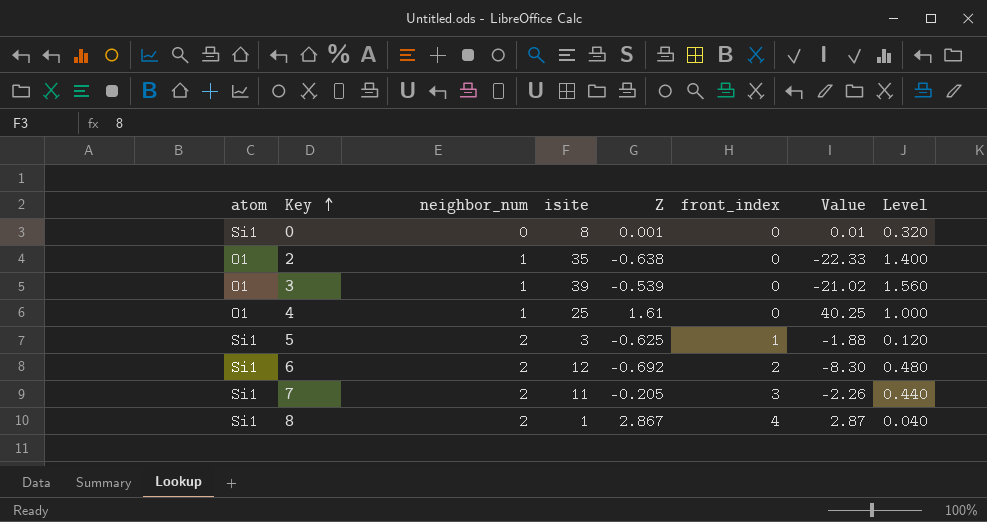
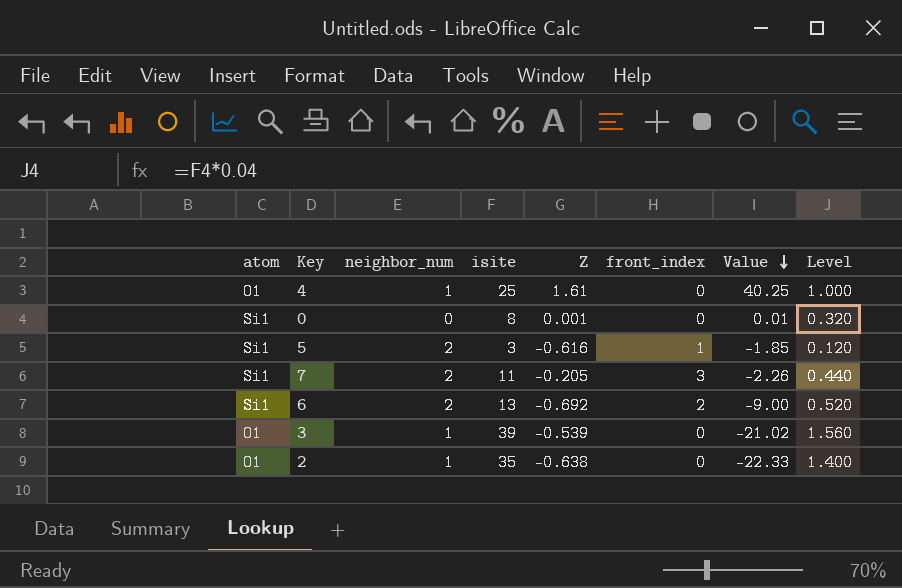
row order: Key ascending -> Value descending
row 8: Si1 | 2 | 1 | 2.867 | 4 | 2.87 | 0.040 -> none
5 | Z: -0.625 -> -0.616
5 | Value: -1.88 -> -1.85
6 | isite: 12 -> 13
6 | Value: -8.30 -> -9.00
6 | Level: 0.480 -> 0.520

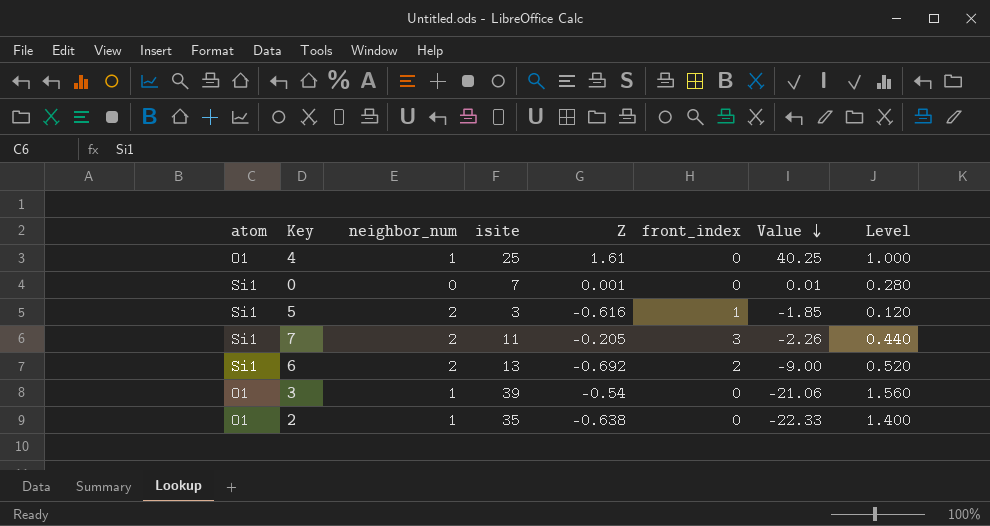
0 | isite: 8 -> 7
0 | Level: 0.320 -> 0.280
3 | Z: -0.539 -> -0.54
3 | Value: -21.02 -> -21.06

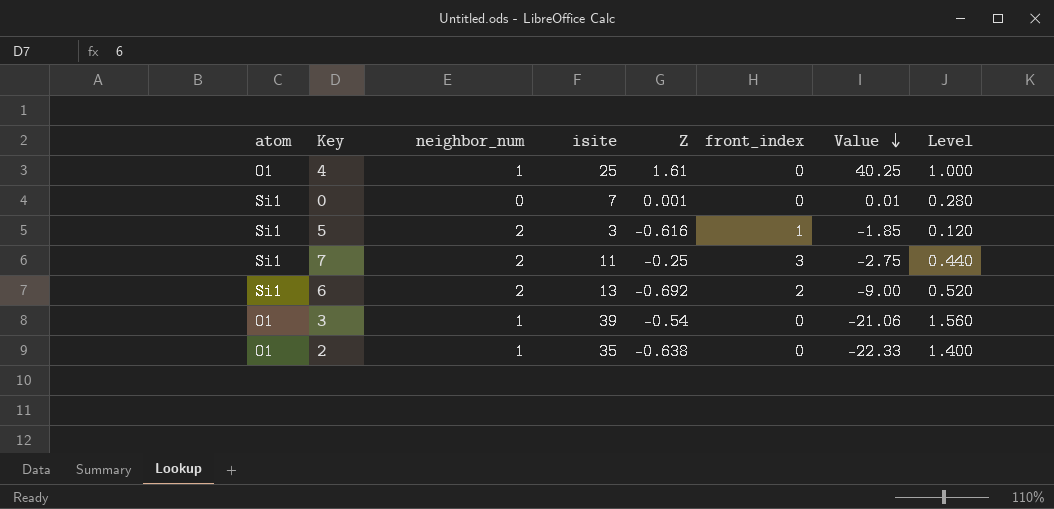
7 | Z: -0.205 -> -0.25
7 | Value: -2.26 -> -2.75

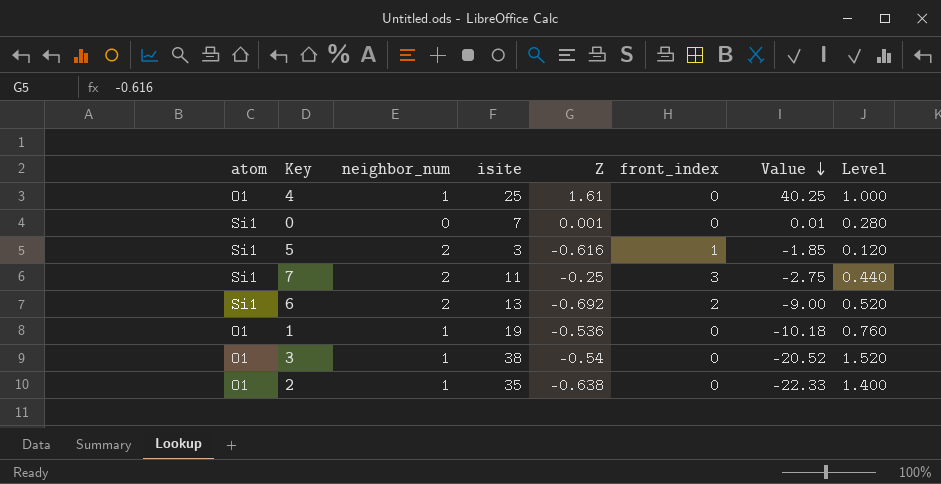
row 1: none -> O1 | 1 | 19 | -0.536 | 0 | -10.18 | 0.760
3 | isite: 39 -> 38
3 | Value: -21.06 -> -20.52
3 | Level: 1.560 -> 1.520

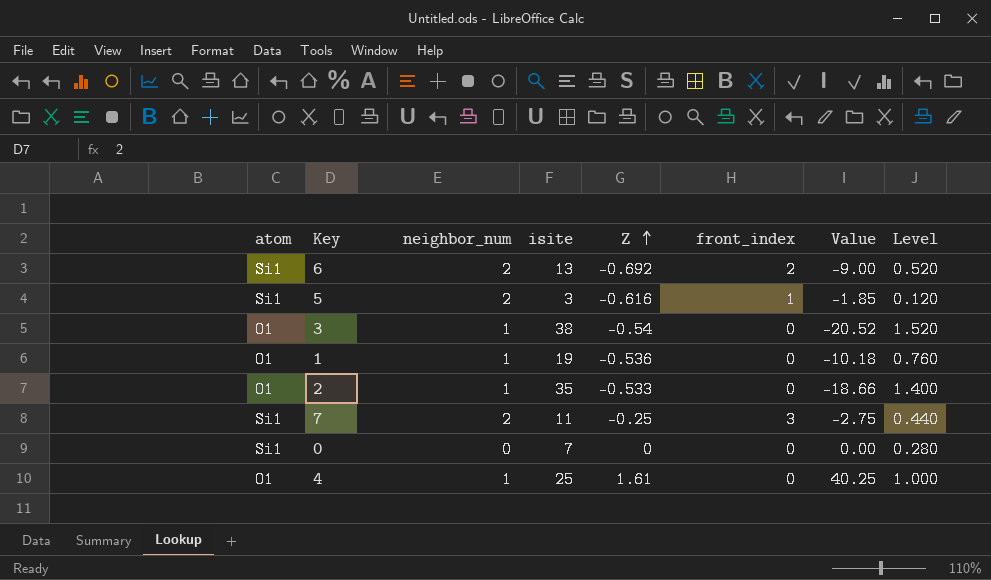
row order: Value descending -> Z ascending
2 | Z: -0.638 -> -0.533
2 | Value: -22.33 -> -18.66
0 | Z: 0.001 -> 0
0 | Value: 0.01 -> 0.00

